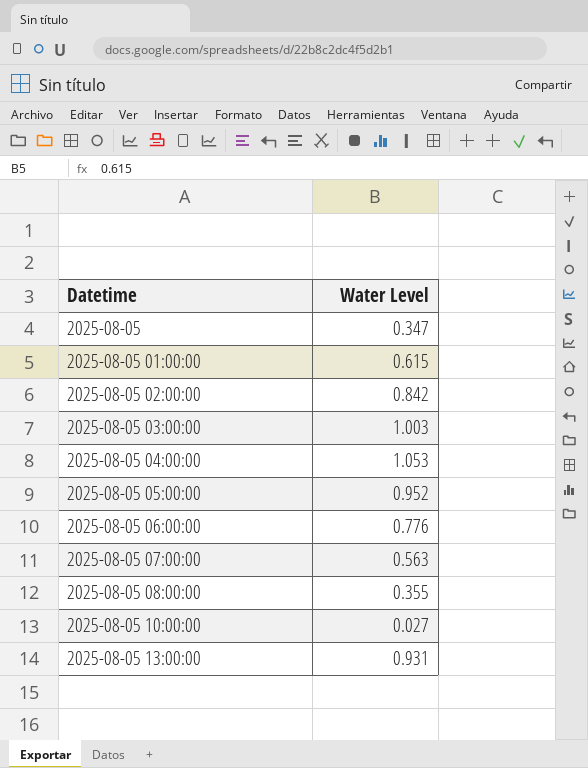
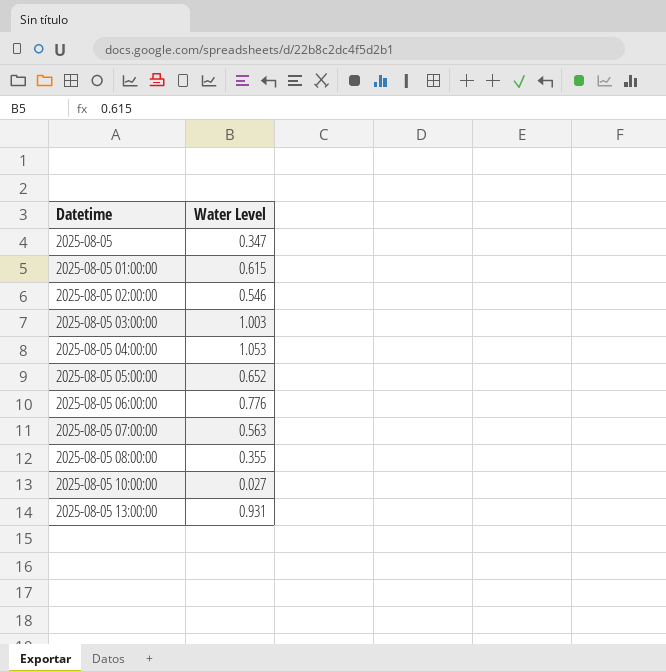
2025-08-05 02:00:00 | Water Level: 0.842 -> 0.546
2025-08-05 05:00:00 | Water Level: 0.952 -> 0.652

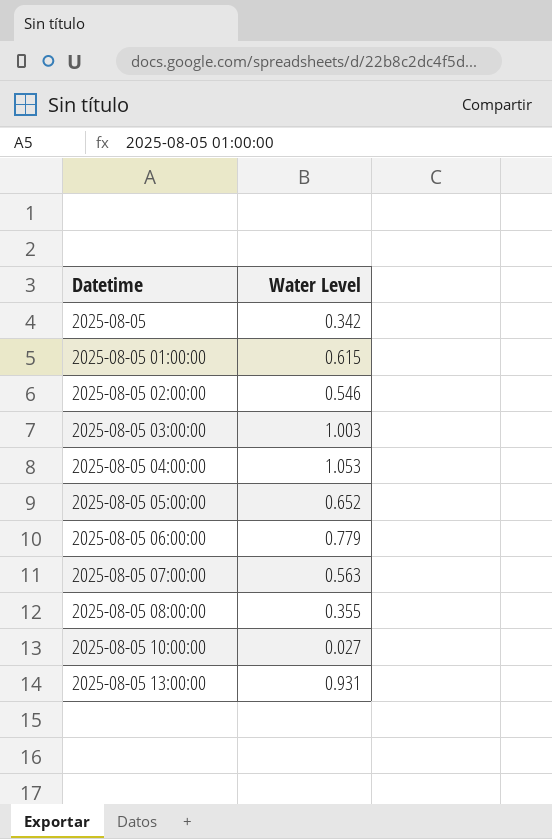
2025-08-05 | Water Level: 0.347 -> 0.342
2025-08-05 06:00:00 | Water Level: 0.776 -> 0.779

